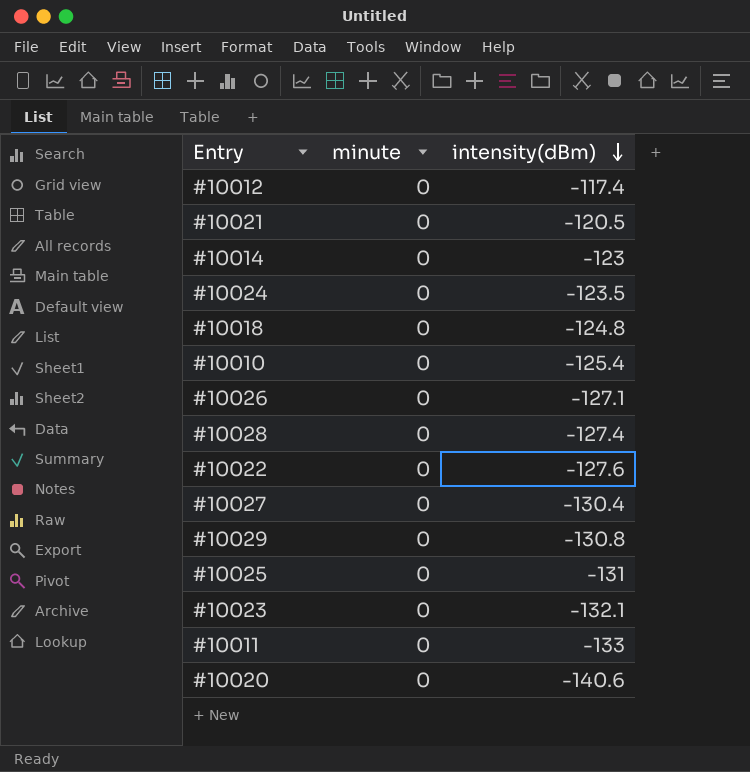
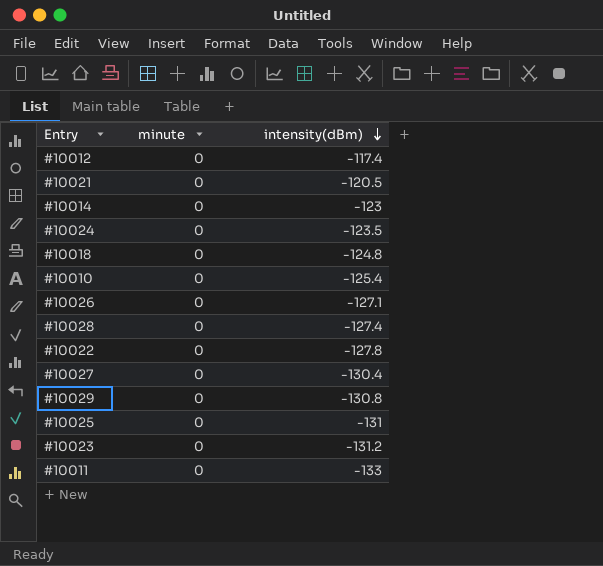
row #10020: 0 | -140.6 -> none
#10022 | intensity(dBm): -127.6 -> -127.8
#10023 | intensity(dBm): -132.1 -> -131.2

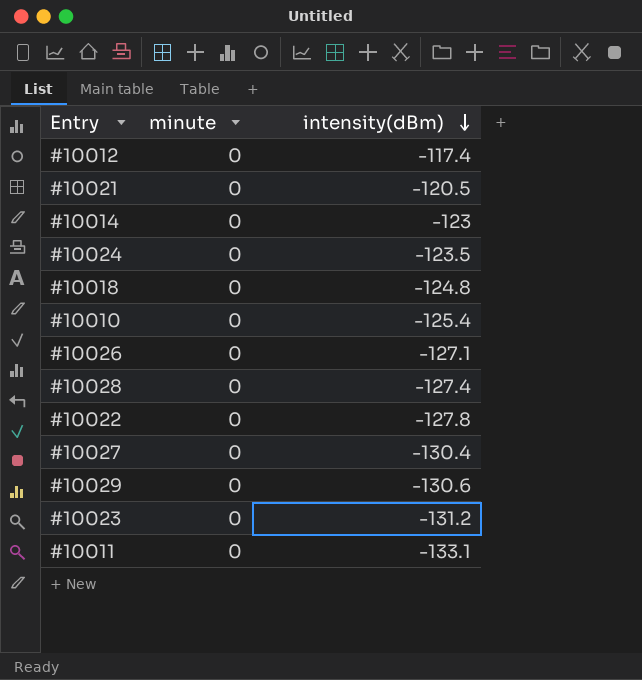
row #10025: 0 | -131 -> none
#10029 | intensity(dBm): -130.8 -> -130.6
#10011 | intensity(dBm): -133 -> -133.1

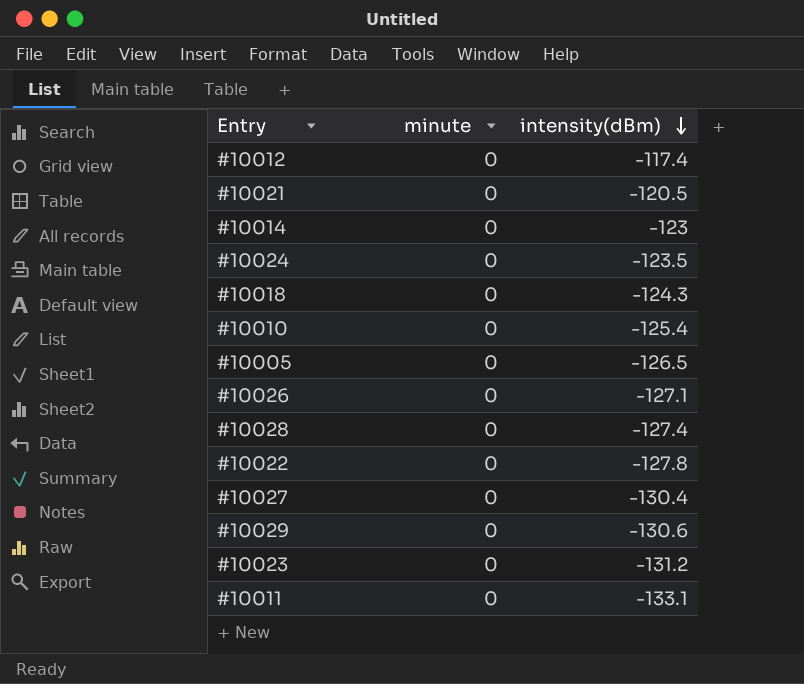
#10018 | intensity(dBm): -124.8 -> -124.3
row #10005: none -> 0 | -126.5

